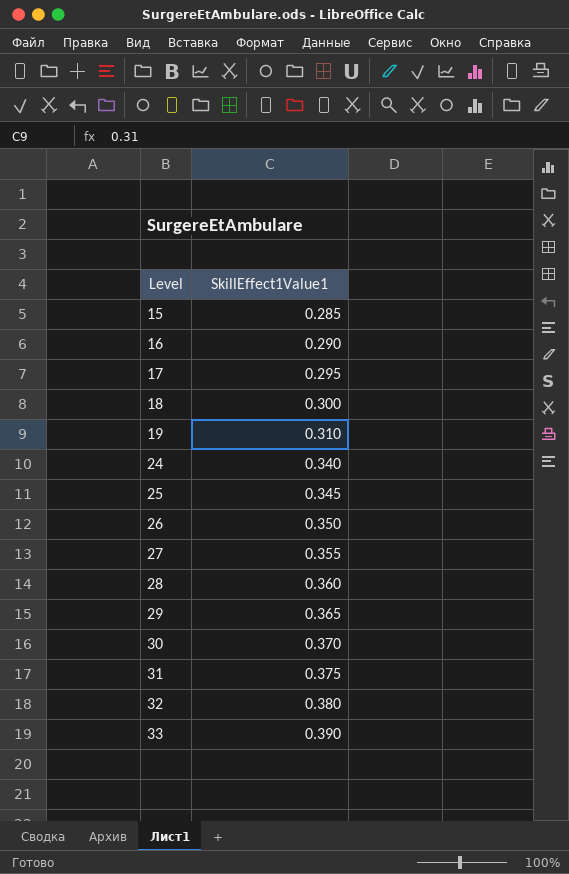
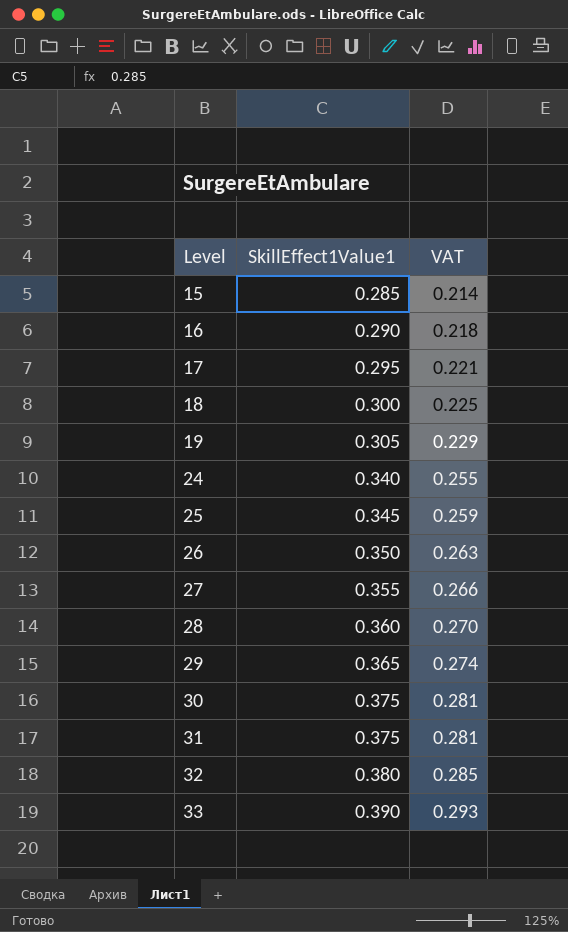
column VAT | formula: none -> [SkillEffect1Value1] * 0.75
19 | SkillEffect1Value1: 0.310 -> 0.305
30 | SkillEffect1Value1: 0.370 -> 0.375

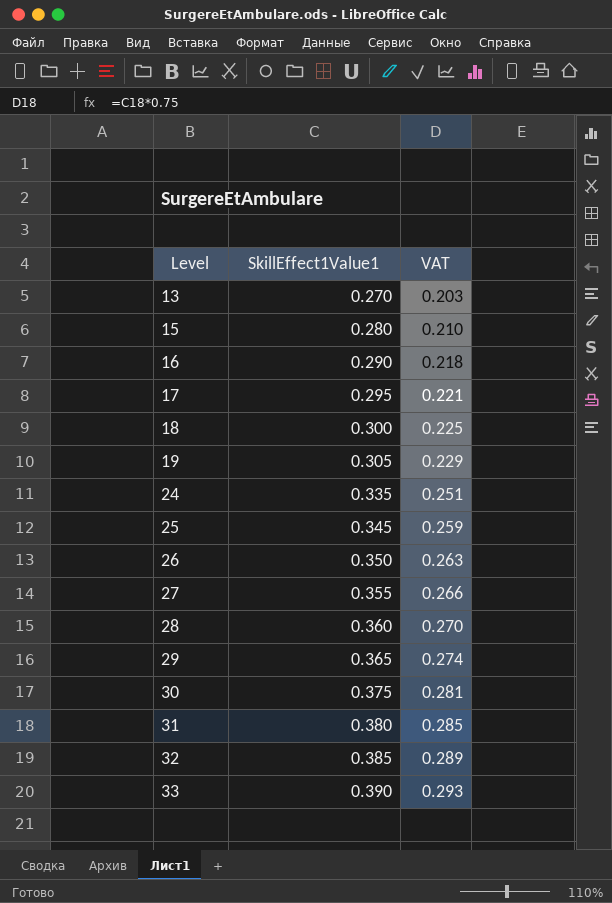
row 13: none -> 0.270 | 0.203
15 | SkillEffect1Value1: 0.285 -> 0.280
15 | VAT: 0.214 -> 0.210
24 | SkillEffect1Value1: 0.340 -> 0.335
24 | VAT: 0.255 -> 0.251
31 | SkillEffect1Value1: 0.375 -> 0.380
31 | VAT: 0.281 -> 0.285
32 | SkillEffect1Value1: 0.380 -> 0.385
32 | VAT: 0.285 -> 0.289

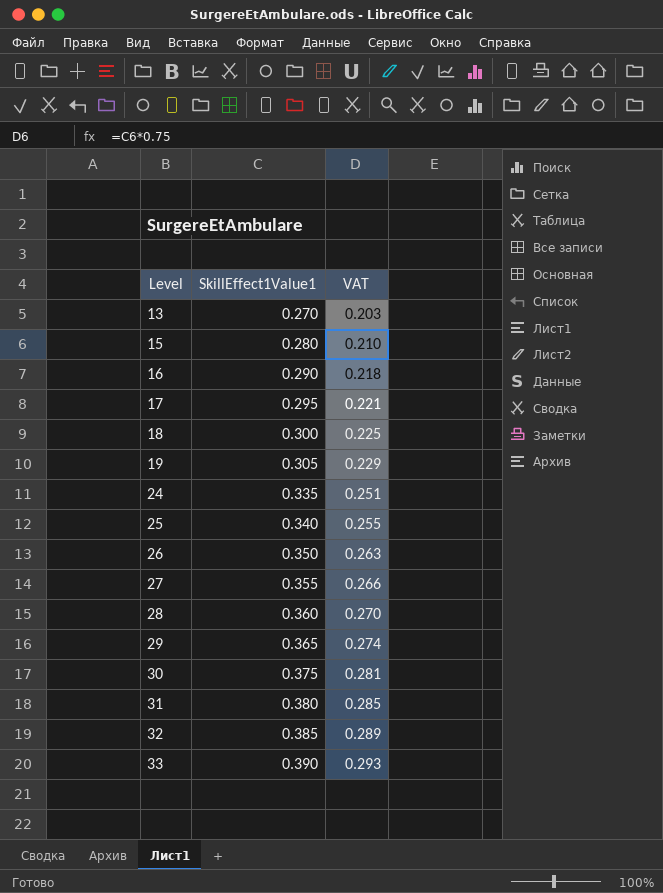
25 | SkillEffect1Value1: 0.345 -> 0.340
25 | VAT: 0.259 -> 0.255

